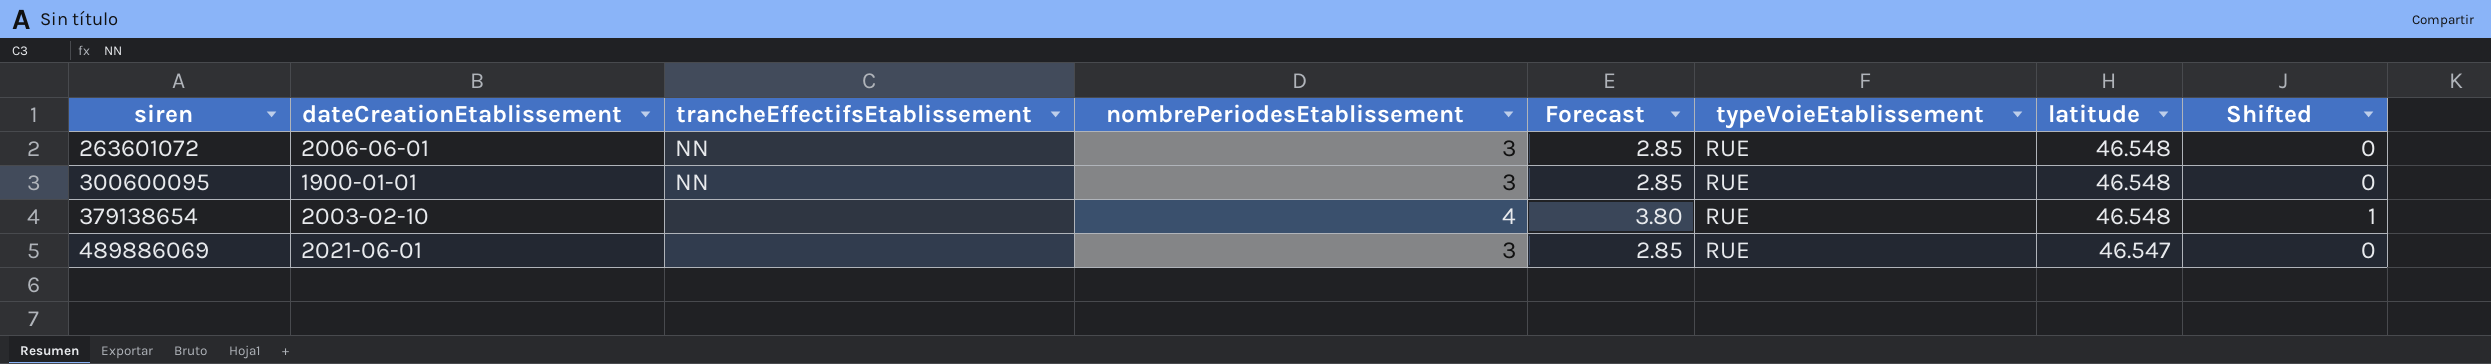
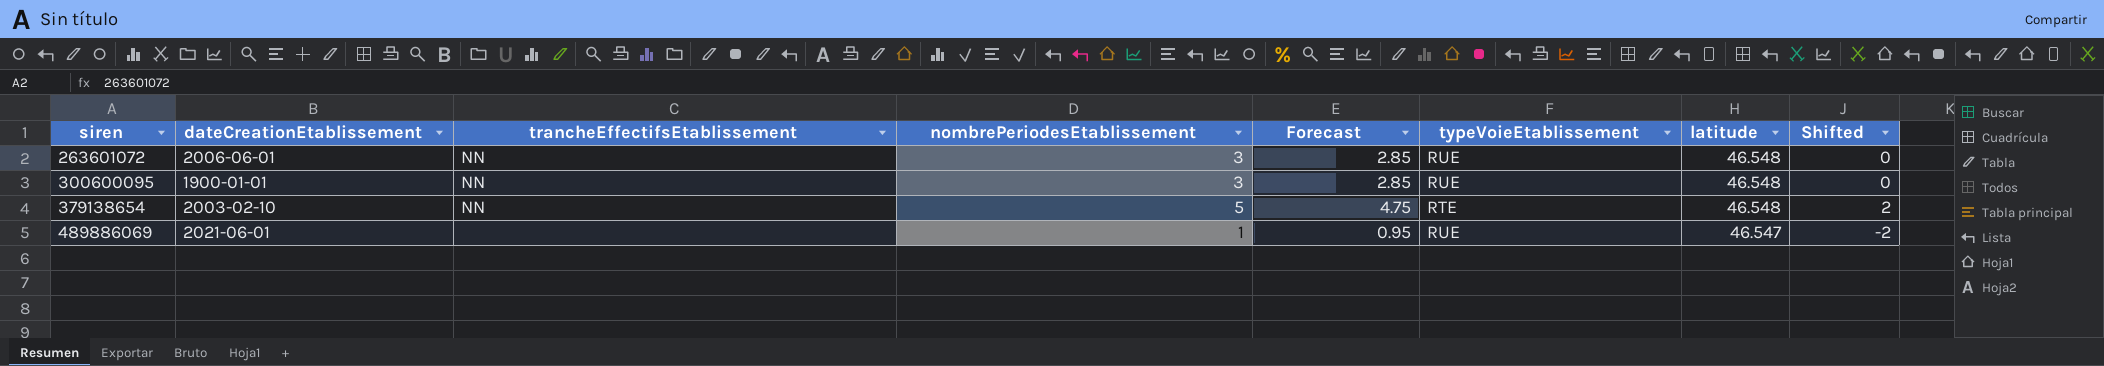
379138654 | trancheEffectifsEtablissement: none -> NN
379138654 | nombrePeriodesEtablissement: 4 -> 5
379138654 | Forecast: 3.80 -> 4.75
379138654 | typeVoieEtablissement: RUE -> RTE
379138654 | Shifted: 1 -> 2
489886069 | nombrePeriodesEtablissement: 3 -> 1
489886069 | Forecast: 2.85 -> 0.95
489886069 | Shifted: 0 -> -2

